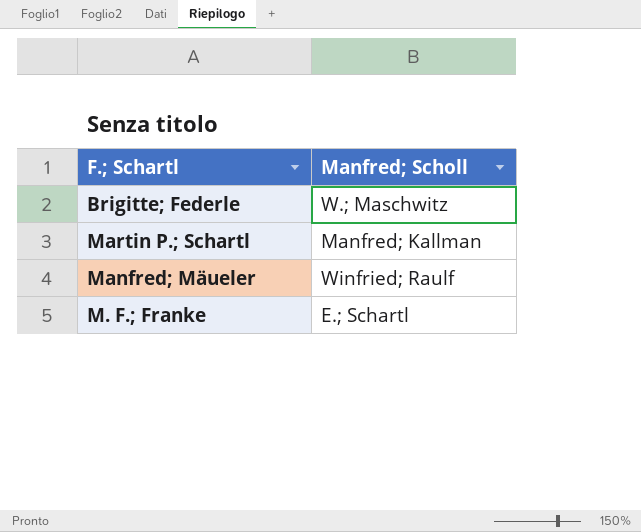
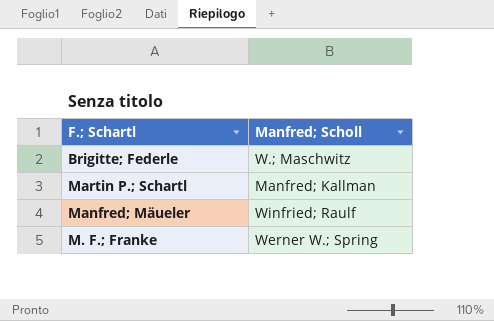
M. F.; Franke | Manfred; Scholl: E.; Schartl -> Werner W.; Spring

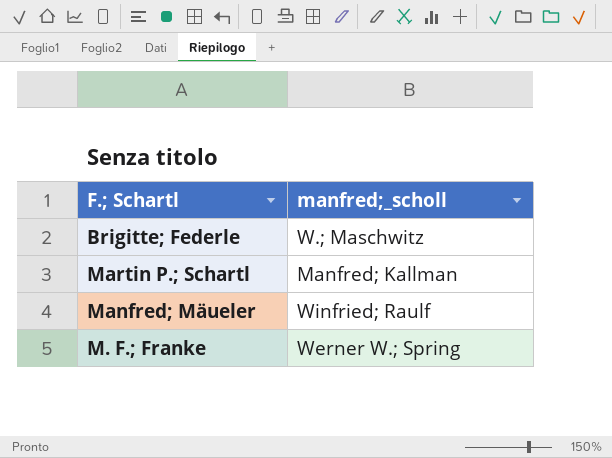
column name: Manfred; Scholl -> manfred;_scholl

